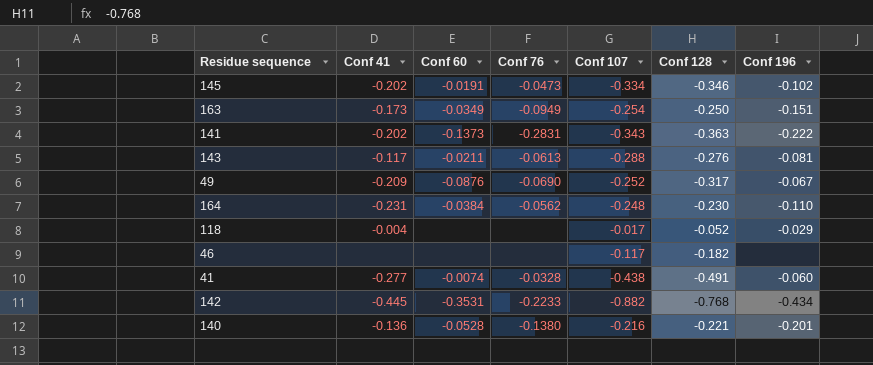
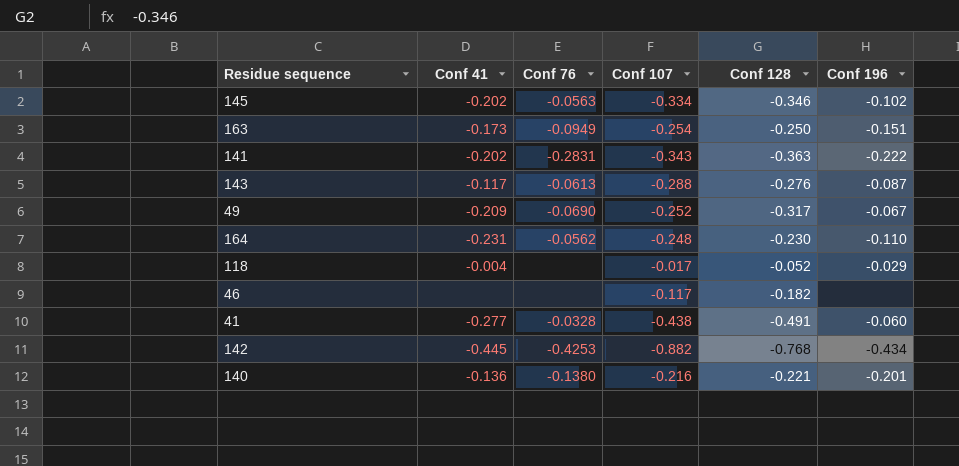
column Conf 60 | position: 3 -> none
145 | Conf 76: -0.0473 -> -0.0563
143 | Conf 196: -0.081 -> -0.087
142 | Conf 76: -0.2233 -> -0.4253

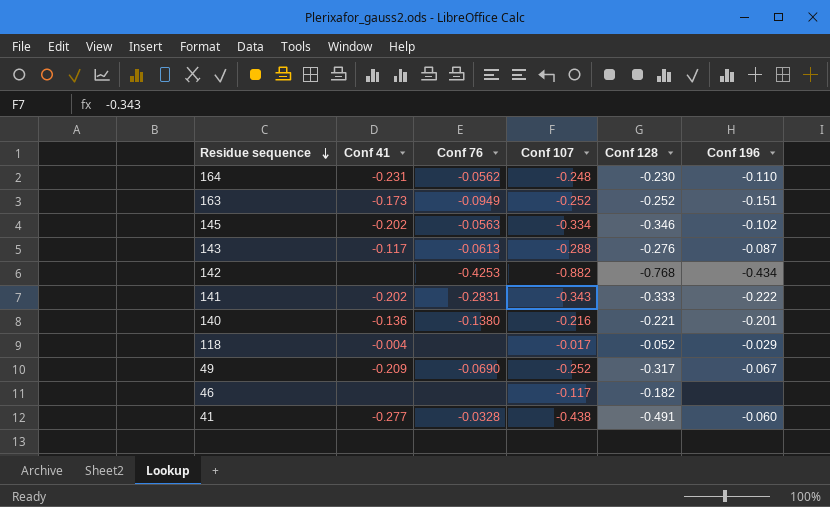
row order: none -> Residue sequence descending
163 | Conf 107: -0.254 -> -0.252
163 | Conf 128: -0.250 -> -0.252
142 | Conf 41: -0.445 -> none
141 | Conf 128: -0.363 -> -0.333

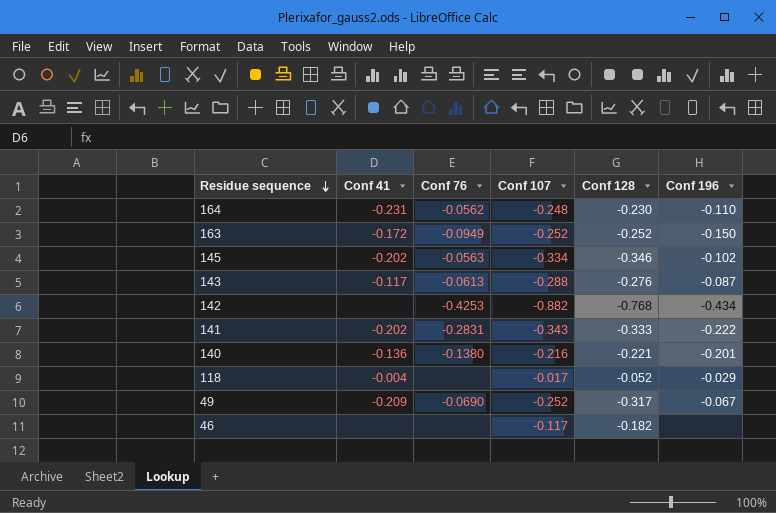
row 41: -0.277 | -0.0328 | -0.438 | -0.491 | -0.060 -> none
163 | Conf 41: -0.173 -> -0.172
163 | Conf 196: -0.151 -> -0.150

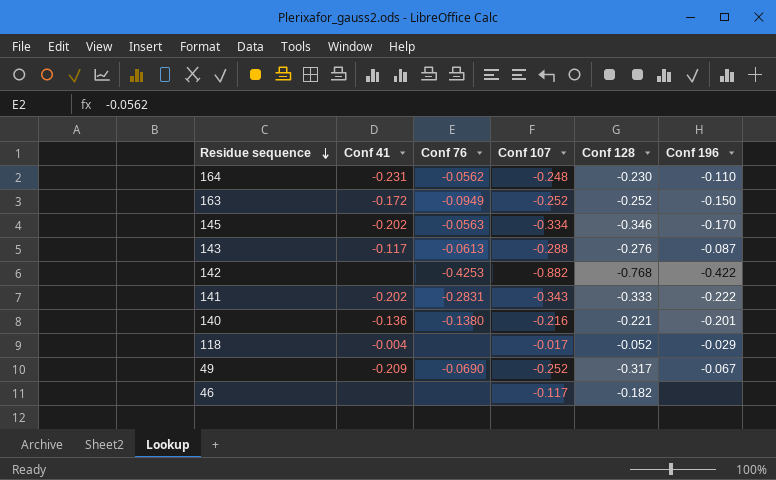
145 | Conf 196: -0.102 -> -0.170
142 | Conf 196: -0.434 -> -0.422

